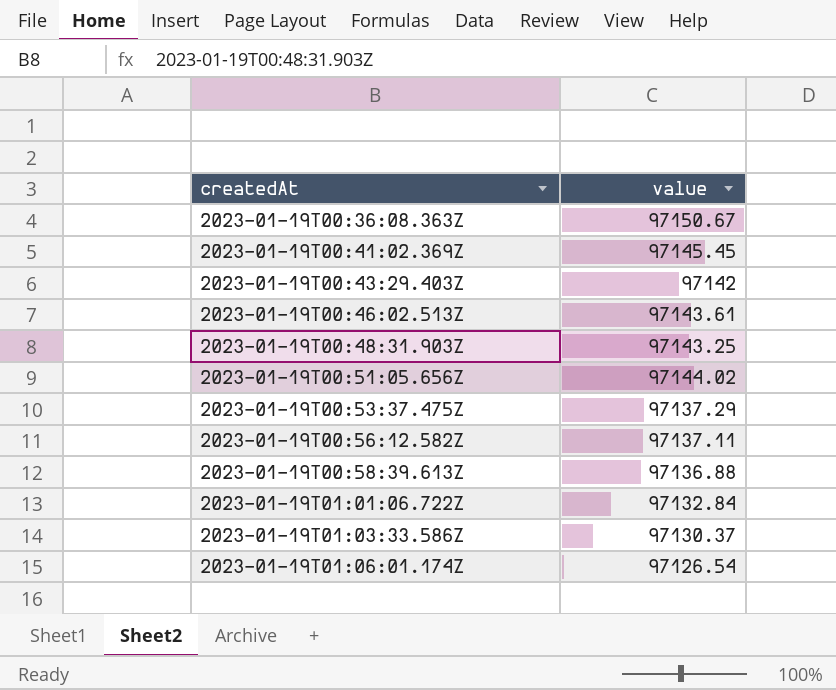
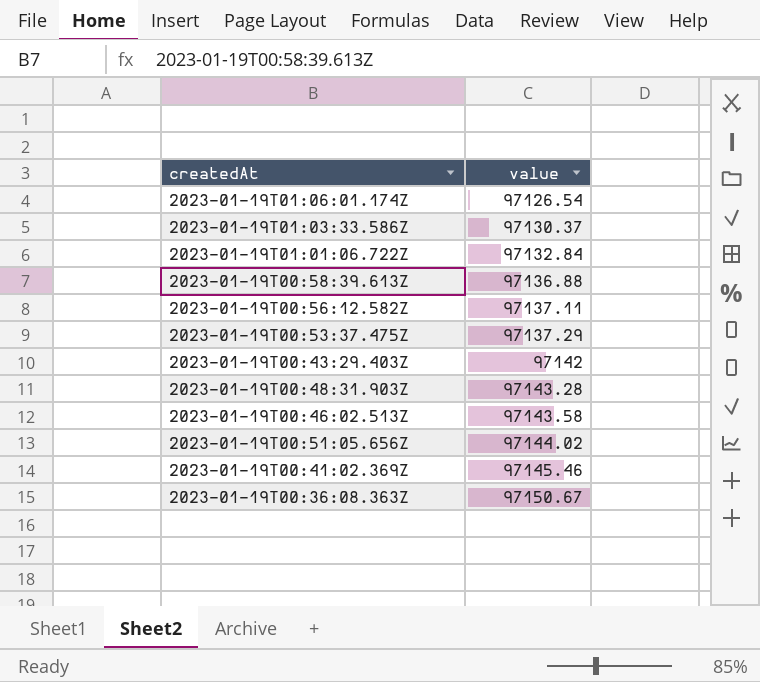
row order: createdAt ascending -> value ascending
2023-01-19T00:48:31.903Z | value: 97143.25 -> 97143.28
2023-01-19T00:46:02.513Z | value: 97143.61 -> 97143.58
2023-01-19T00:41:02.369Z | value: 97145.45 -> 97145.46

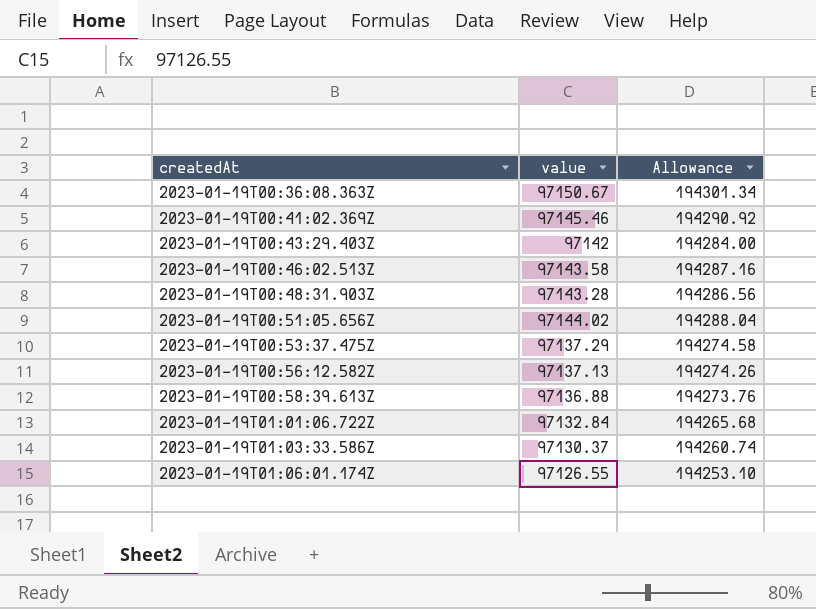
row order: value ascending -> createdAt ascending
column Allowance | formula: none -> [value] * 2
2023-01-19T00:56:12.582Z | value: 97137.11 -> 97137.13
2023-01-19T01:06:01.174Z | value: 97126.54 -> 97126.55

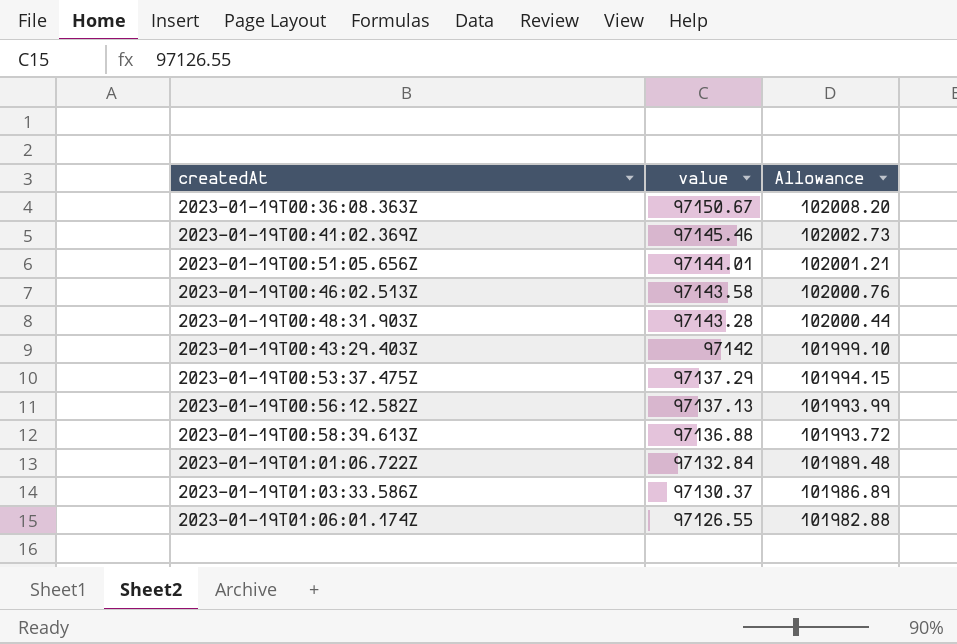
row order: createdAt ascending -> value descending
column Allowance | formula: [value] * 2 -> [value] * 1.05
2023-01-19T00:51:05.656Z | value: 97144.02 -> 97144.01

